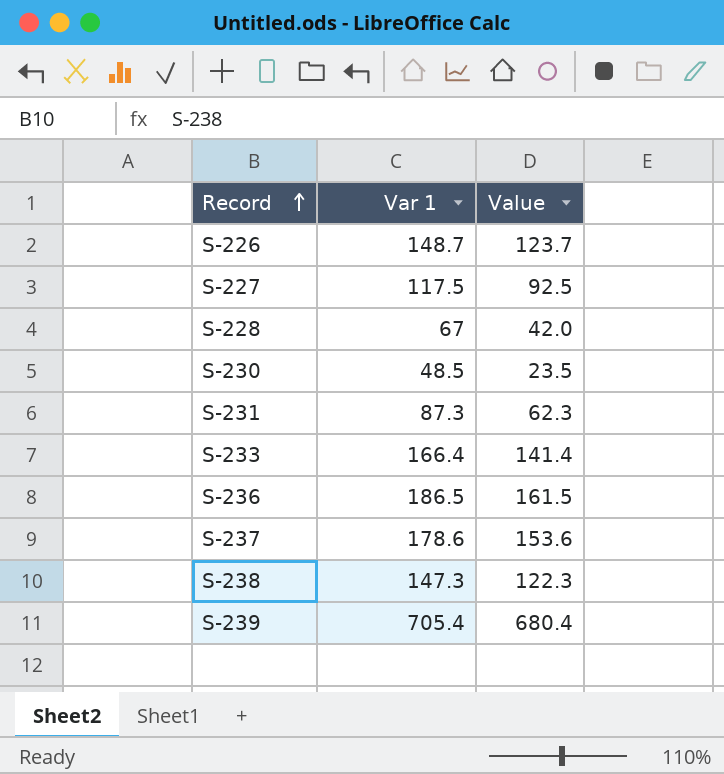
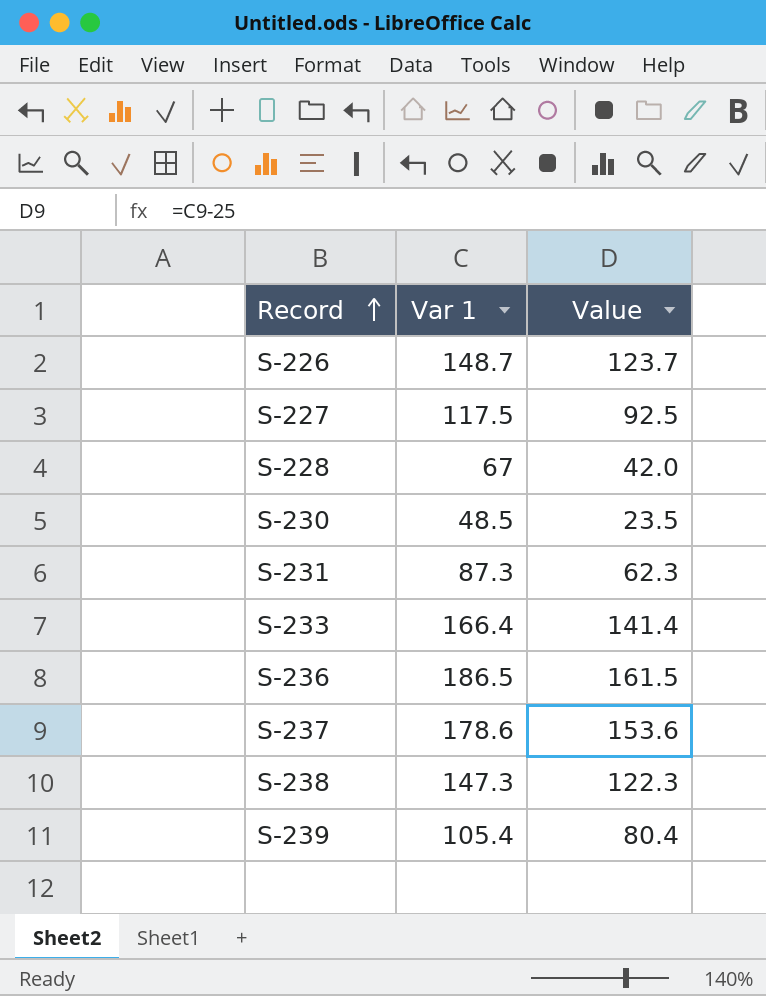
S-239 | Var 1: 705.4 -> 105.4
S-239 | Value: 680.4 -> 80.4

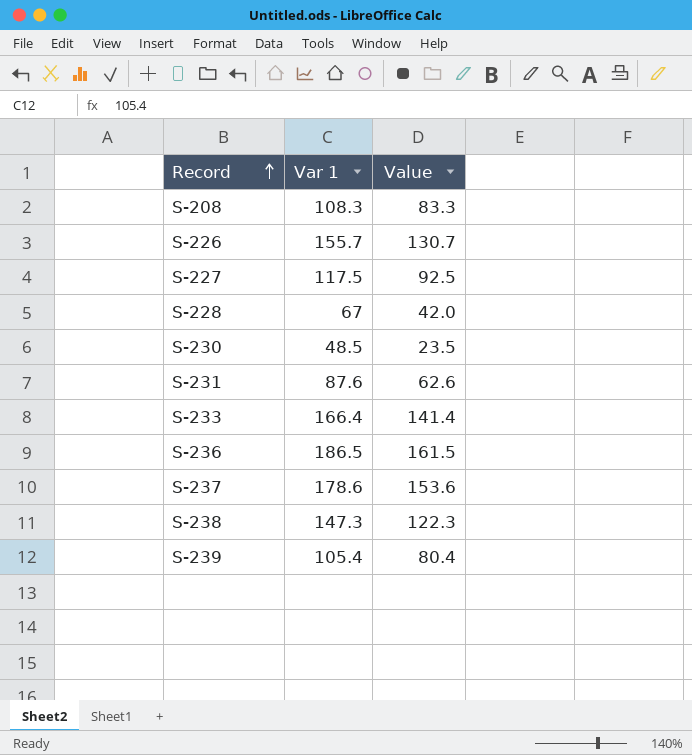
row S-208: none -> 108.3 | 83.3
S-226 | Var 1: 148.7 -> 155.7
S-226 | Value: 123.7 -> 130.7
S-231 | Var 1: 87.3 -> 87.6
S-231 | Value: 62.3 -> 62.6

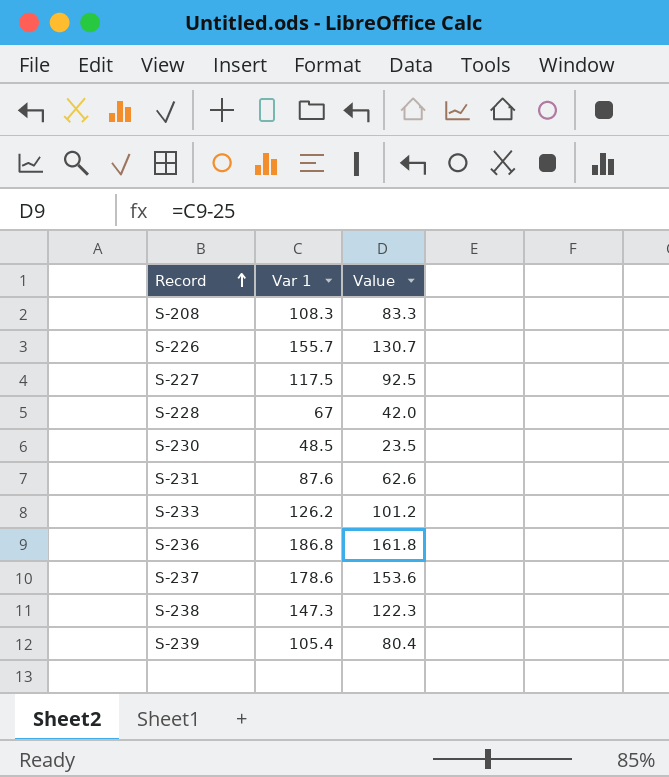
S-233 | Var 1: 166.4 -> 126.2
S-233 | Value: 141.4 -> 101.2
S-236 | Var 1: 186.5 -> 186.8
S-236 | Value: 161.5 -> 161.8

